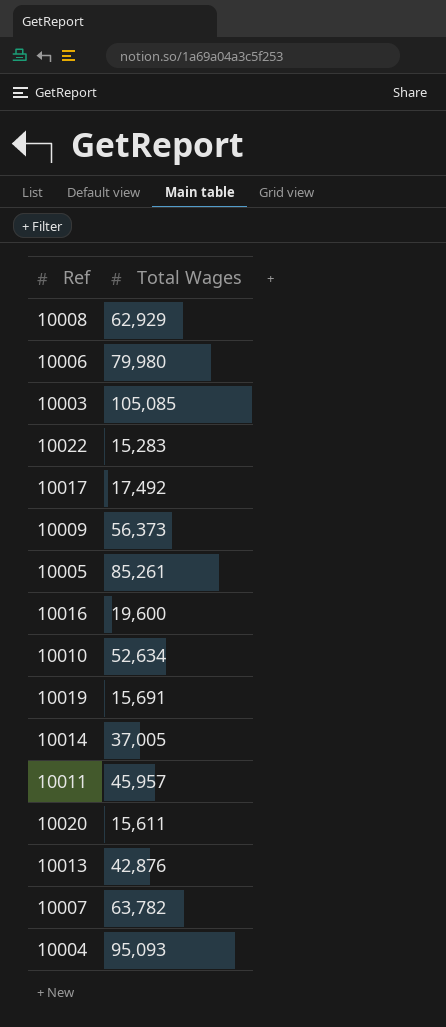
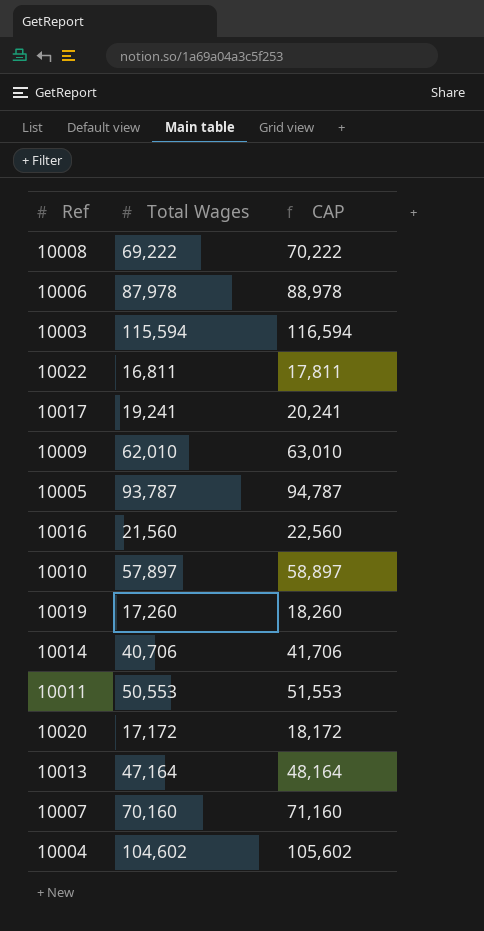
column CAP | formula: none -> [Total Wages] + 1000
10008 | Total Wages: 62,929 -> 69,222
10006 | Total Wages: 79,980 -> 87,978
10003 | Total Wages: 105,085 -> 115,594
10022 | Total Wages: 15,283 -> 16,811
10017 | Total Wages: 17,492 -> 19,241
10009 | Total Wages: 56,373 -> 62,010
10005 | Total Wages: 85,261 -> 93,787
10016 | Total Wages: 19,600 -> 21,560
10010 | Total Wages: 52,634 -> 57,897
10019 | Total Wages: 15,691 -> 17,260
10014 | Total Wages: 37,005 -> 40,706
10011 | Total Wages: 45,957 -> 50,553
10020 | Total Wages: 15,611 -> 17,172
10013 | Total Wages: 42,876 -> 47,164
10007 | Total Wages: 63,782 -> 70,160
10004 | Total Wages: 95,093 -> 104,602

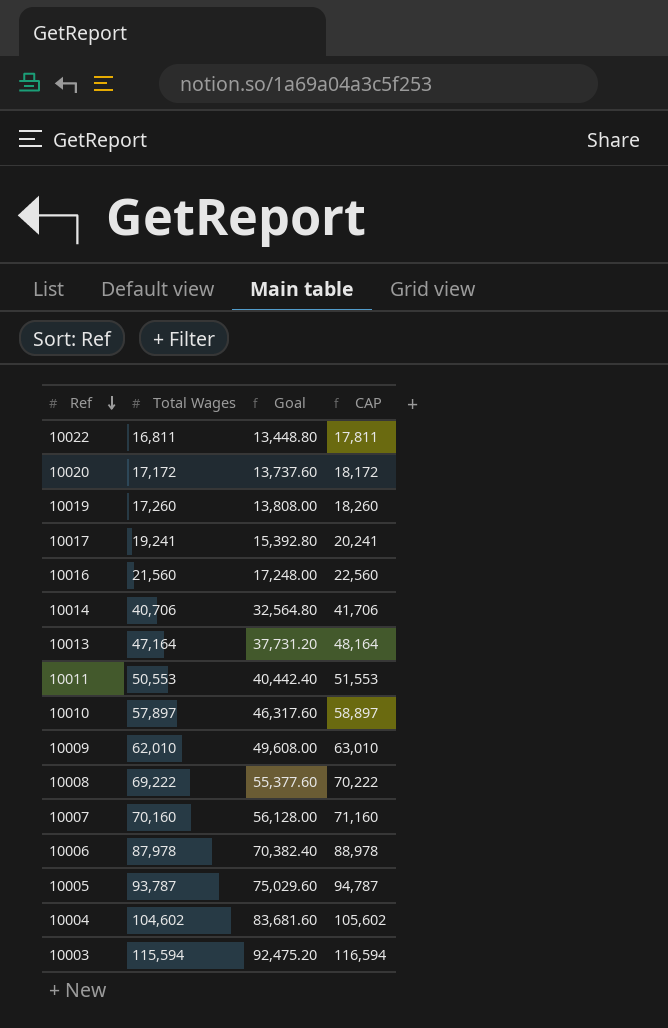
row order: none -> Ref descending
column Goal | formula: none -> [Total Wages] * 0.8

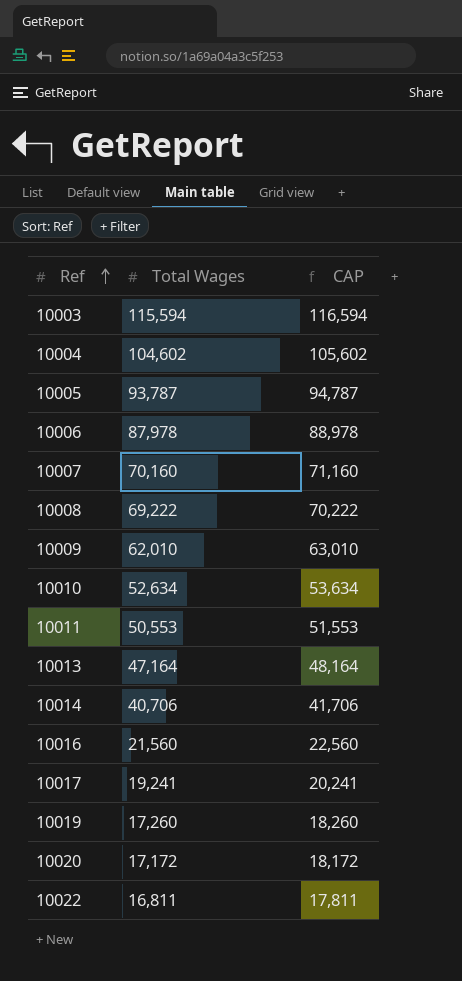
row order: Ref descending -> Ref ascending
column Goal | formula: [Total Wages] * 0.8 -> none
10010 | Total Wages: 57,897 -> 52,634
10010 | CAP: 58,897 -> 53,634

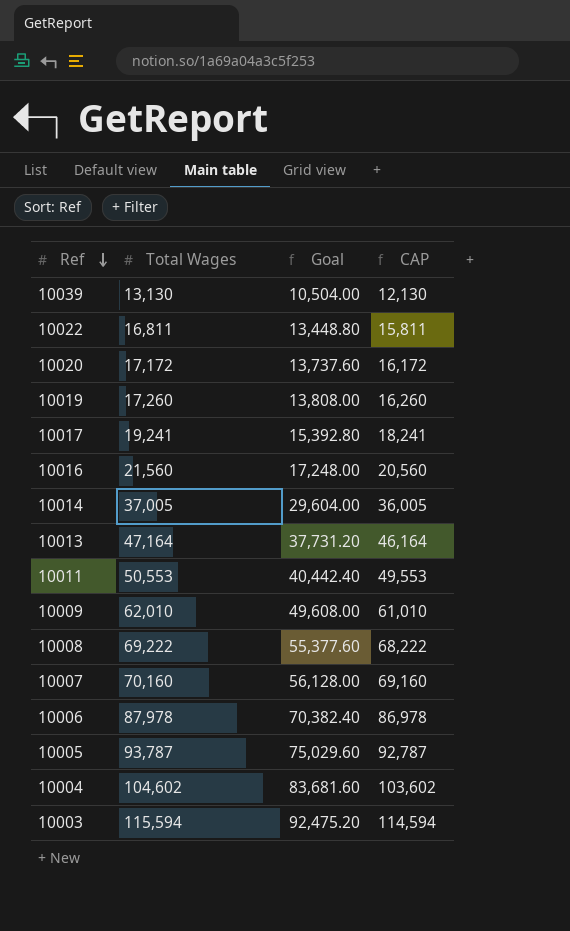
row order: Ref ascending -> Ref descending
column Goal | formula: none -> [Total Wages] * 0.8
column CAP | formula: [Total Wages] + 1000 -> [Total Wages] - 1000
row 10010: 52,634 | 53,634 -> none
row 10039: none -> 13,130 | 10,504.00 | 12,130
10014 | Total Wages: 40,706 -> 37,005

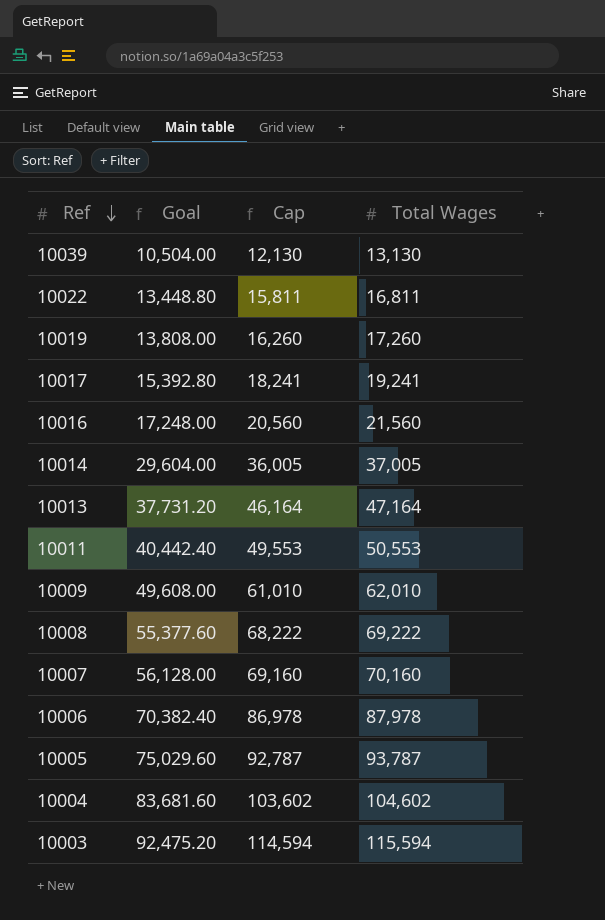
column name: CAP -> Cap
column Total Wages | position: 2 -> 4
row 10020: 17,172 | 13,737.60 | 16,172 -> none

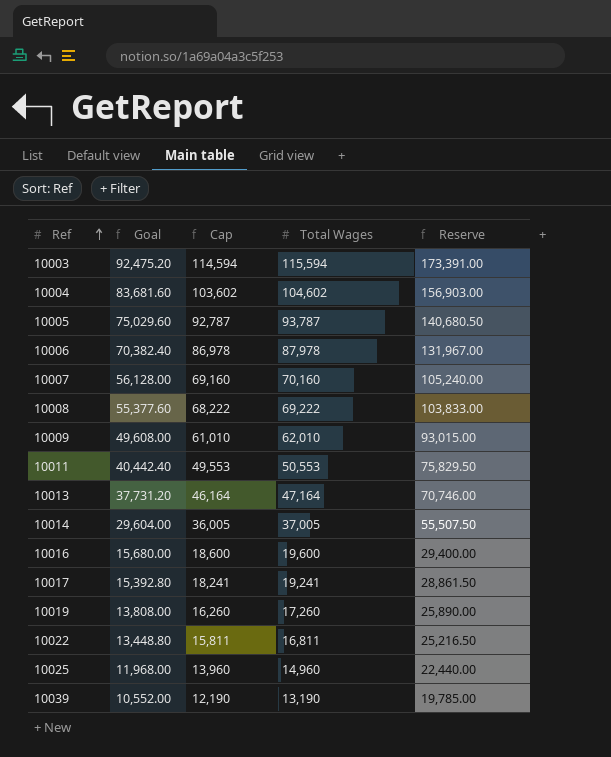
row order: Ref descending -> Ref ascending
column Reserve | formula: none -> [Total Wages] * 1.5
10016 | Goal: 17,248.00 -> 15,680.00
10016 | Cap: 20,560 -> 18,600
10016 | Total Wages: 21,560 -> 19,600
row 10025: none -> 11,968.00 | 13,960 | 14,960 | 22,440.00
10039 | Goal: 10,504.00 -> 10,552.00
10039 | Cap: 12,130 -> 12,190
10039 | Total Wages: 13,130 -> 13,190

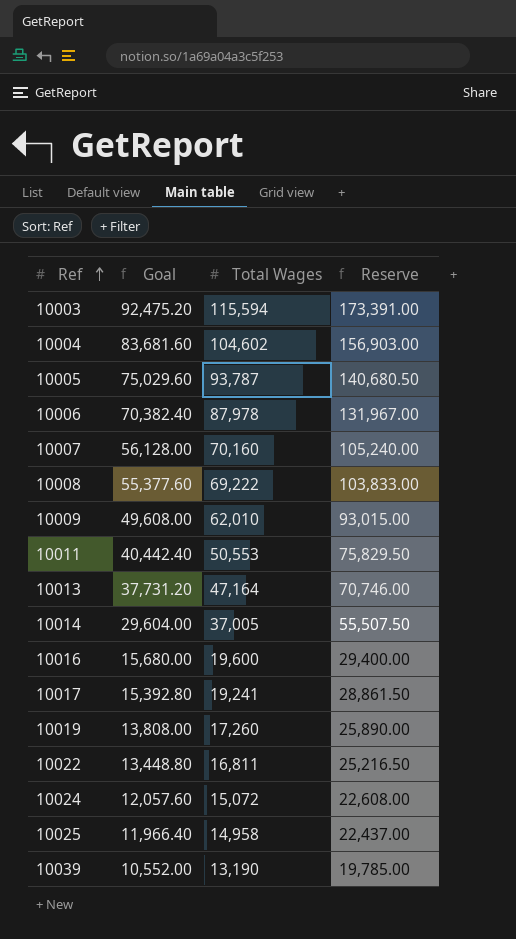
column Cap | formula: [Total Wages] - 1000 -> none
row 10024: none -> 12,057.60 | 15,072 | 22,608.00
10025 | Goal: 11,968.00 -> 11,966.40
10025 | Total Wages: 14,960 -> 14,958
10025 | Reserve: 22,440.00 -> 22,437.00

